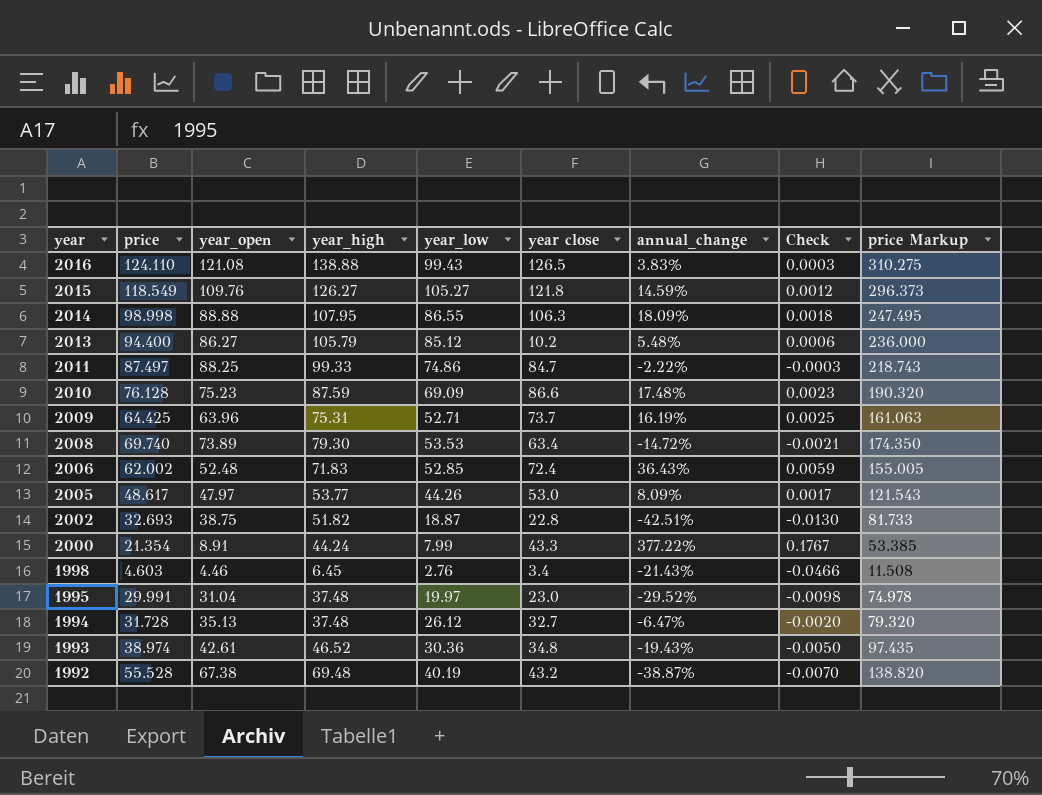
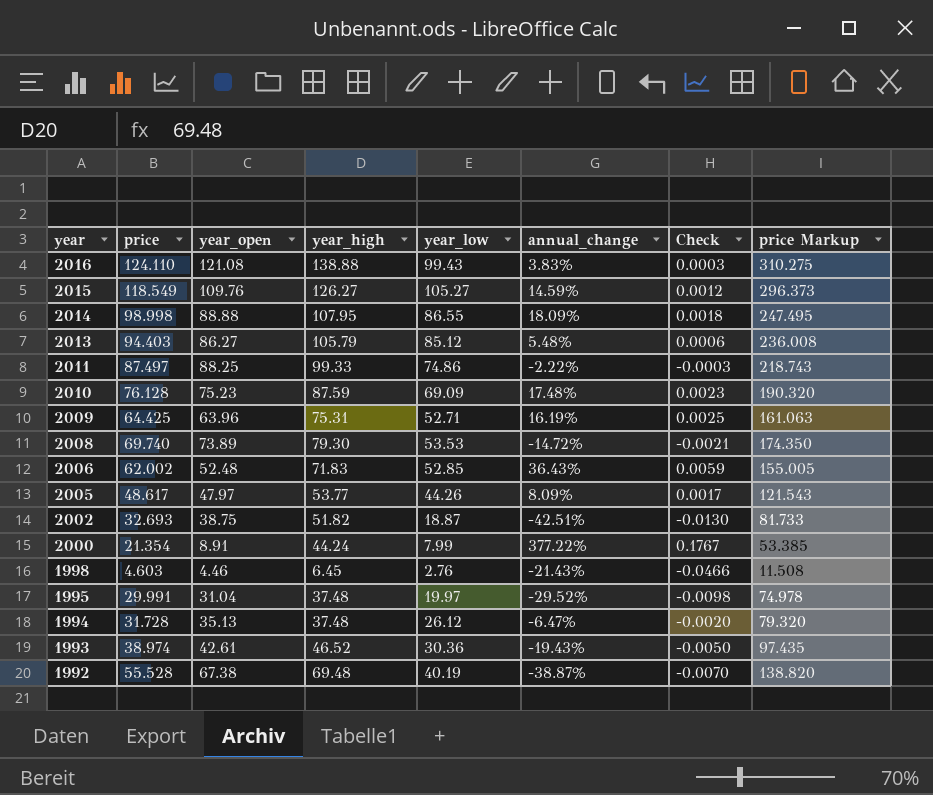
column year close | position: 6 -> none
2013 | price: 94.400 -> 94.403
2013 | price Markup: 236.000 -> 236.008

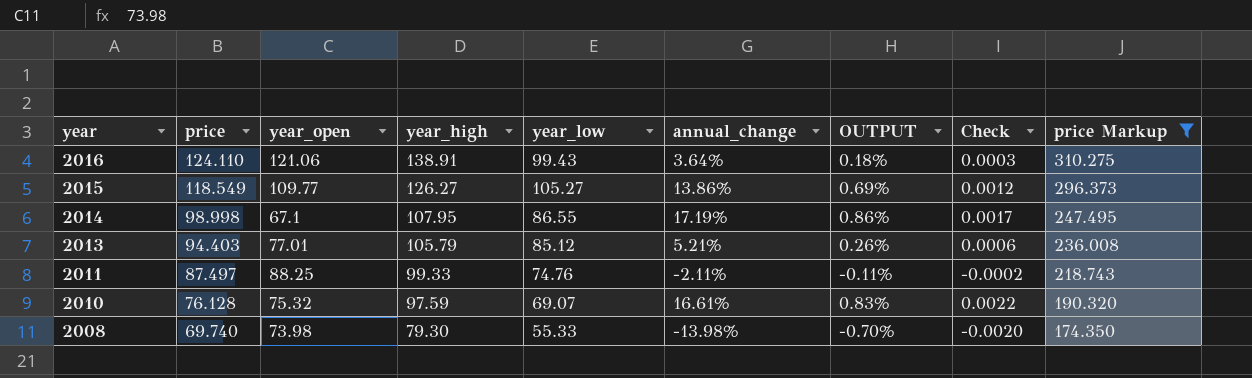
filter: none -> price Markup >= 174.350
column OUTPUT | formula: none -> [annual_change] * 0.05
2016 | year_open: 121.08 -> 121.06
2016 | year_high: 138.88 -> 138.91
2016 | annual_change: 3.83% -> 3.64%
2015 | year_open: 109.76 -> 109.77
2015 | annual_change: 14.59% -> 13.86%
2014 | year_open: 88.88 -> 67.1
2014 | annual_change: 18.09% -> 17.19%
2014 | Check: 0.0018 -> 0.0017
2013 | year_open: 86.27 -> 77.01
2013 | annual_change: 5.48% -> 5.21%
2011 | year_low: 74.86 -> 74.76
2011 | annual_change: -2.22% -> -2.11%
2011 | Check: -0.0003 -> -0.0002
2010 | year_open: 75.23 -> 75.32
2010 | year_high: 87.59 -> 97.59
2010 | year_low: 69.09 -> 69.07
2010 | annual_change: 17.48% -> 16.61%
2010 | Check: 0.0023 -> 0.0022
2008 | year_open: 73.89 -> 73.98
2008 | year_low: 53.53 -> 55.33
2008 | annual_change: -14.72% -> -13.98%
2008 | Check: -0.0021 -> -0.0020

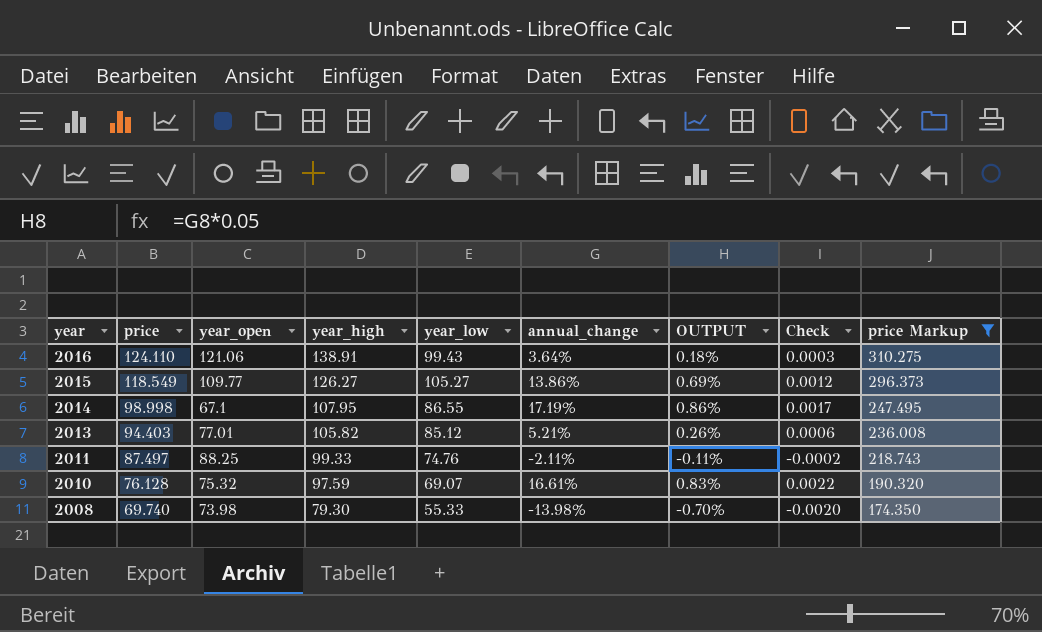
2013 | year_high: 105.79 -> 105.82

